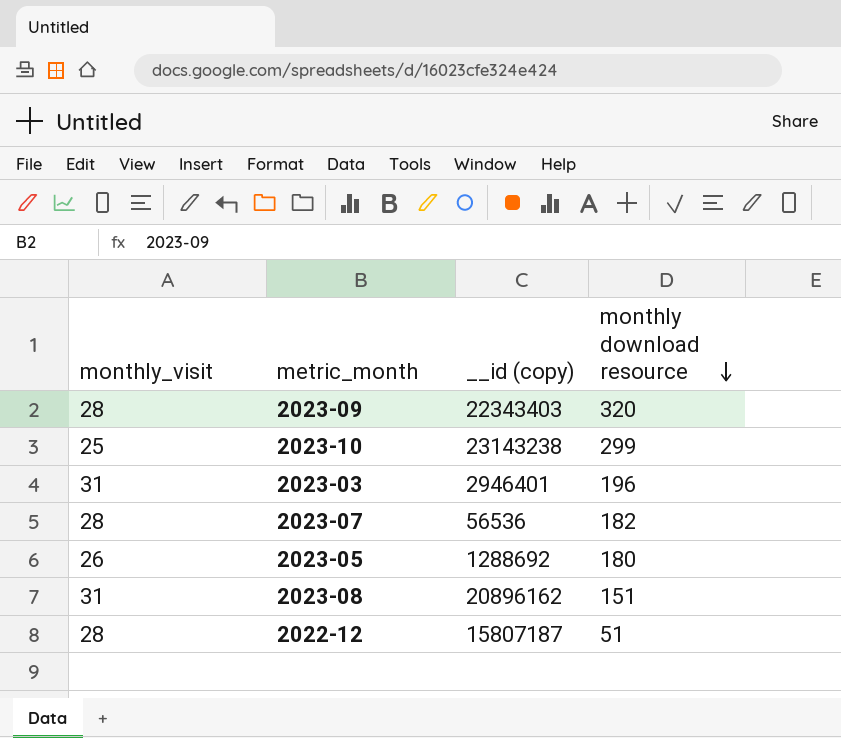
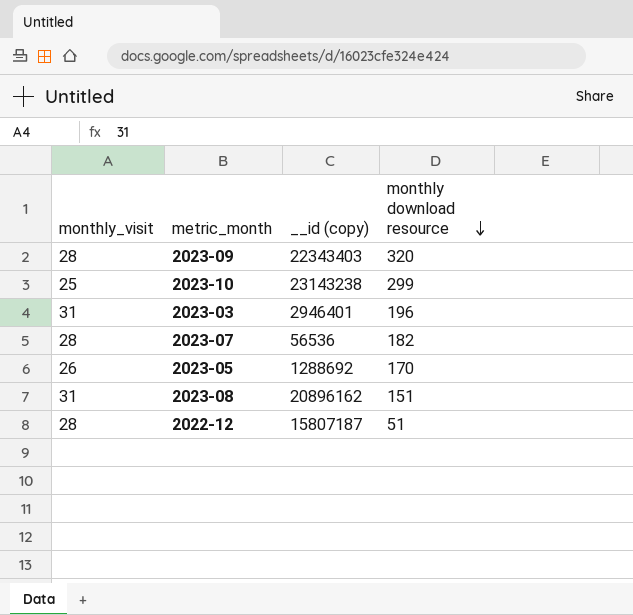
2023-05 | monthly download resource: 180 -> 170

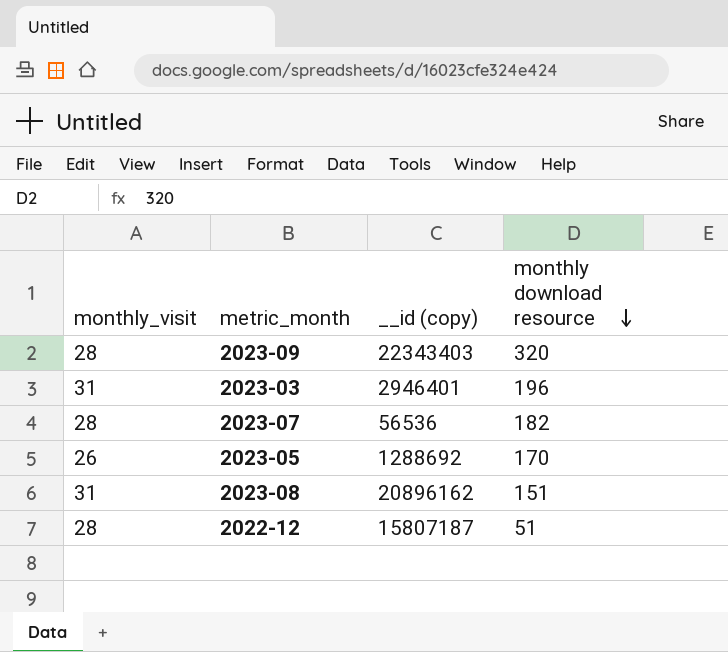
row 2023-10: 25 | 23143238 | 299 -> none

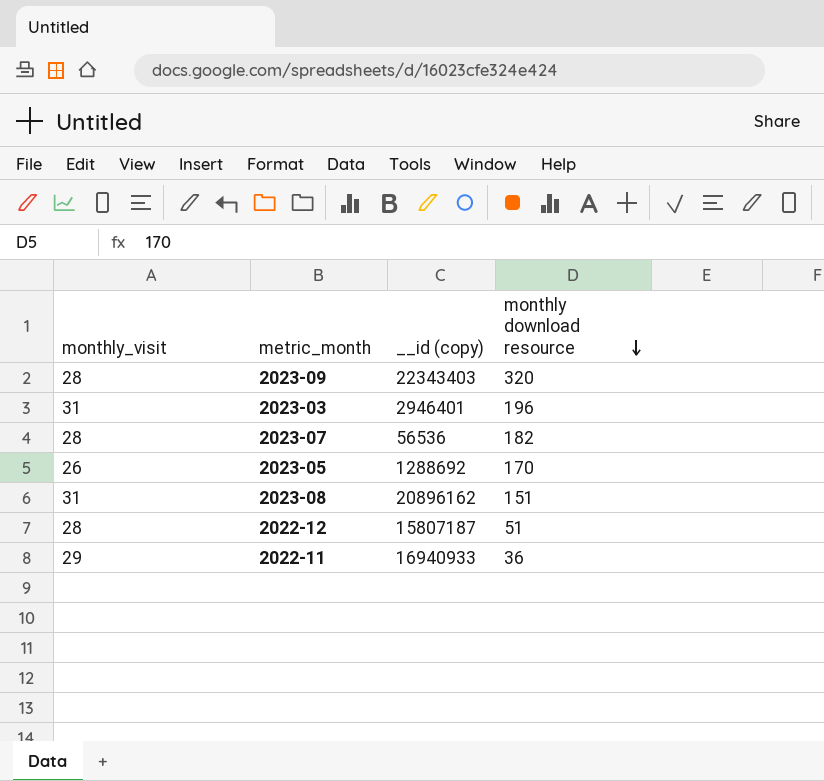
row 2022-11: none -> 29 | 16940933 | 36

